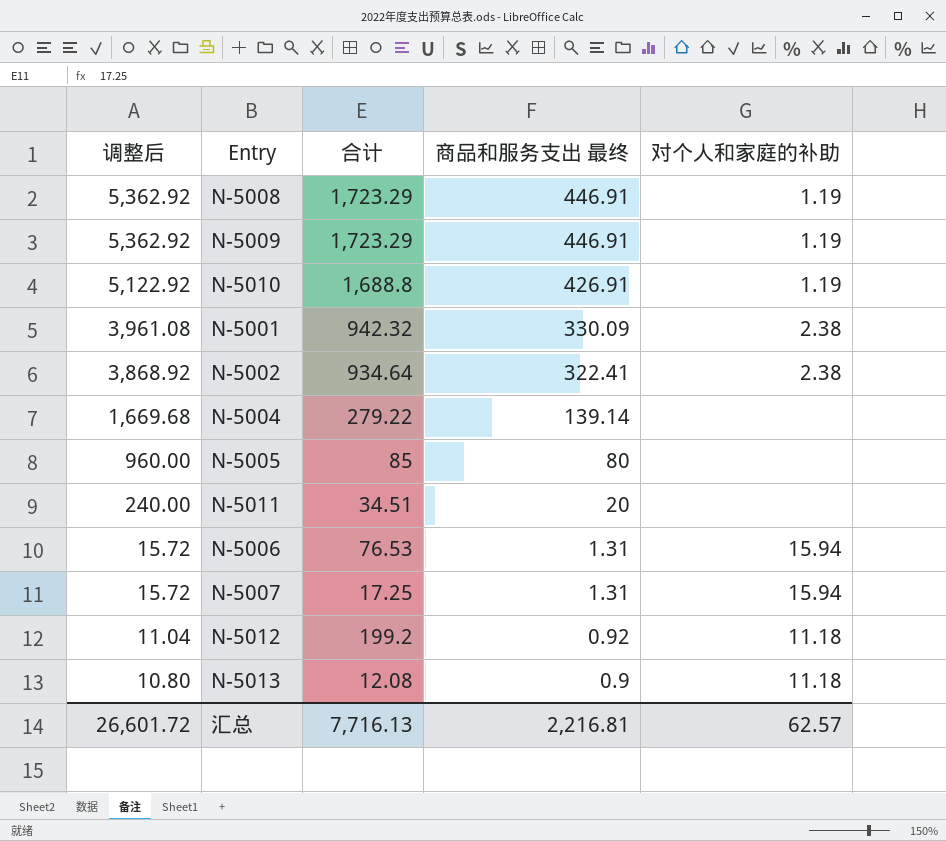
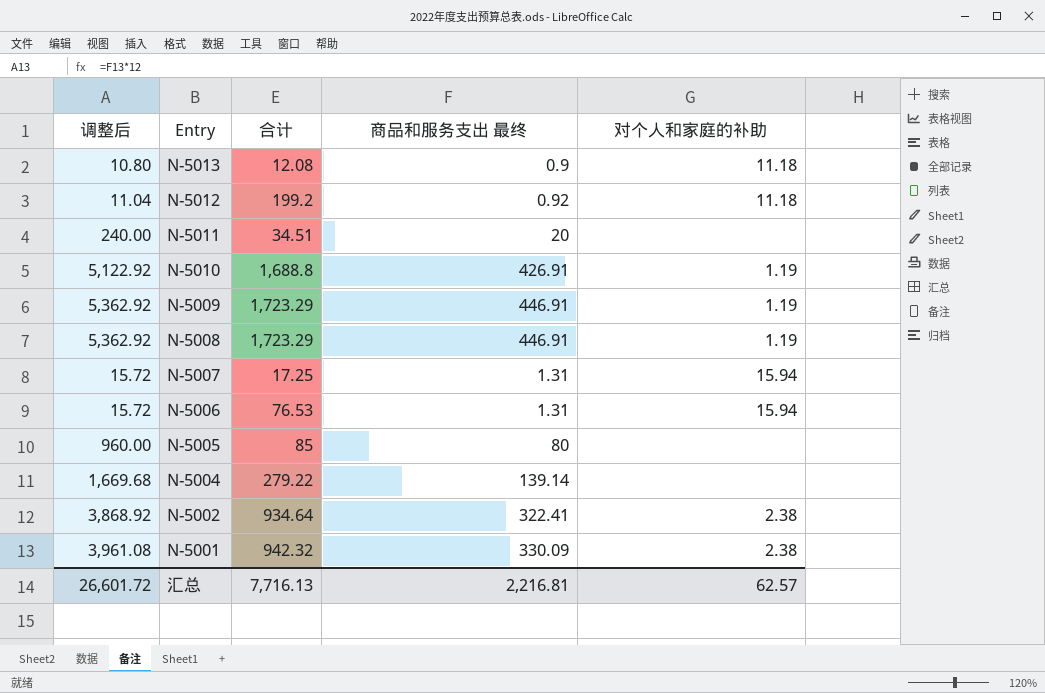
row order: 调整后 descending -> Entry descending

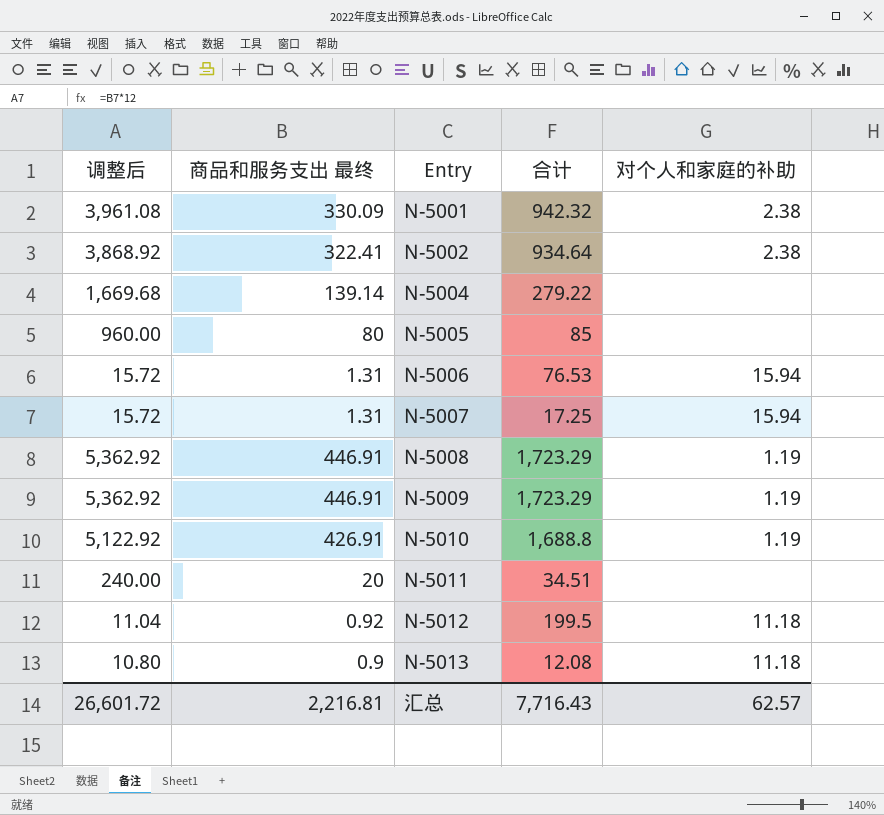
row order: Entry descending -> Entry ascending
column 商品和服务支出 最终 | position: 4 -> 2
N-5012 | 合计: 199.2 -> 199.5
汇总 | 合计: 7,716.13 -> 7,716.43

